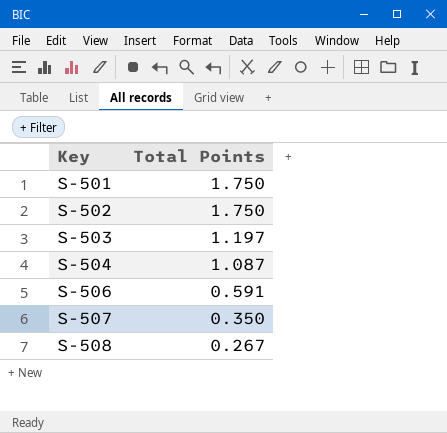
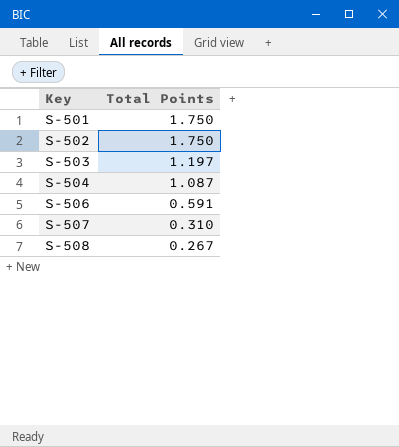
S-507 | Total Points: 0.350 -> 0.310

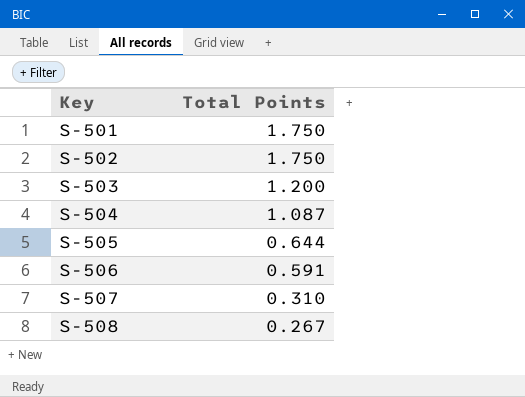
S-503 | Total Points: 1.197 -> 1.200
row S-505: none -> 0.644

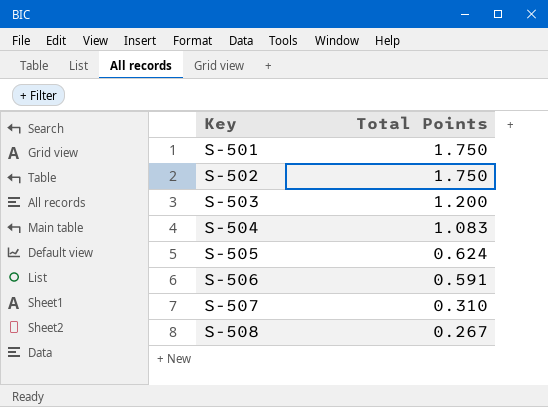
S-504 | Total Points: 1.087 -> 1.083
S-505 | Total Points: 0.644 -> 0.624

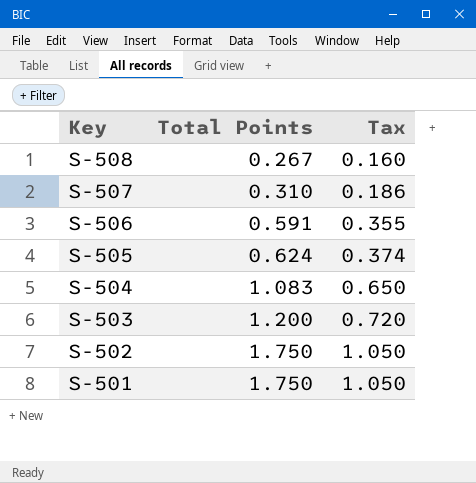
row order: Key ascending -> Key descending
column Tax | formula: none -> [Total Points] * 0.6

